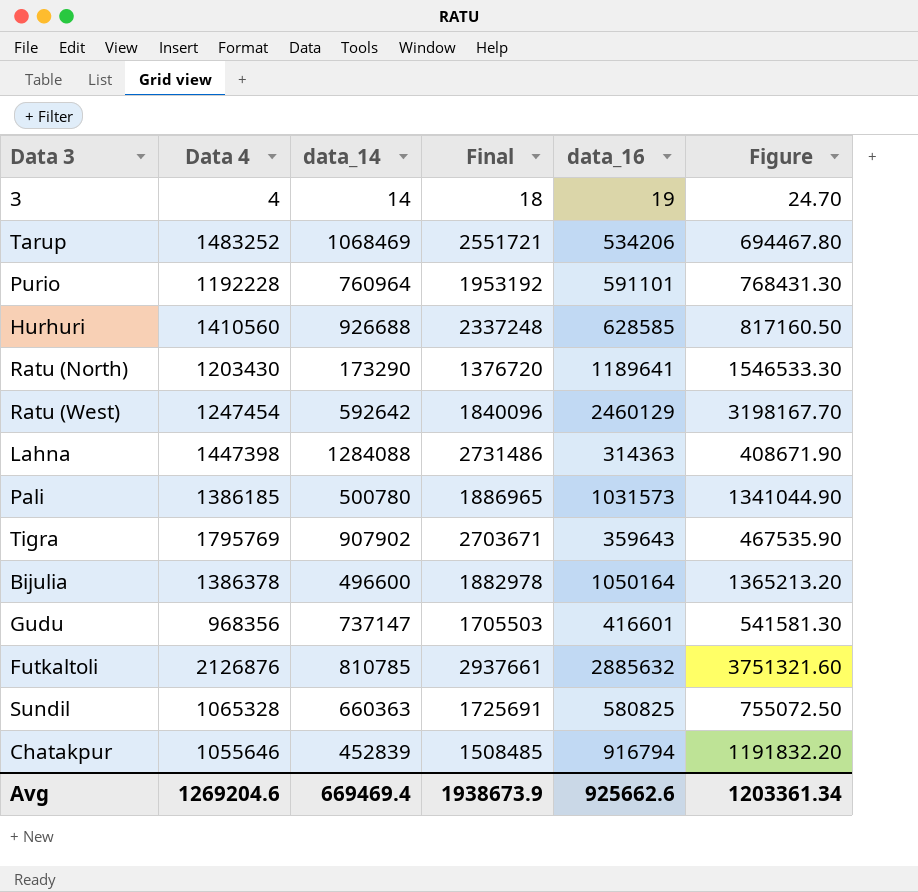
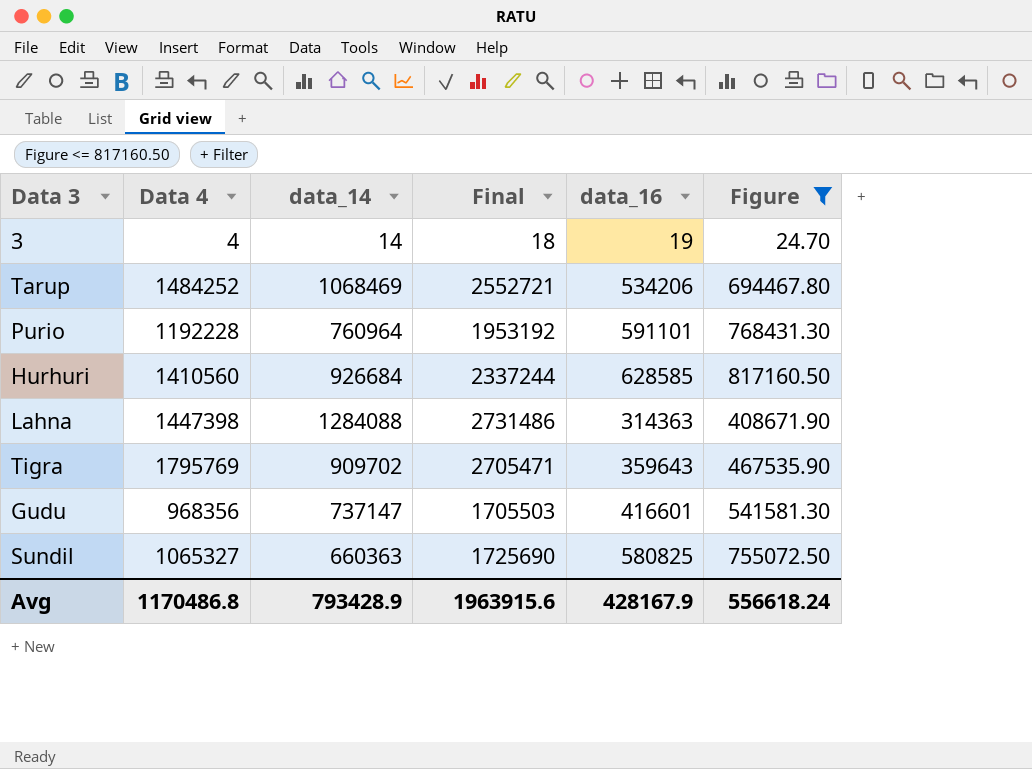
filter: none -> Figure <= 817160.50
Tarup | Data 4: 1483252 -> 1484252
Tarup | Final: 2551721 -> 2552721
Hurhuri | data_14: 926688 -> 926684
Hurhuri | Final: 2337248 -> 2337244
Tigra | data_14: 907902 -> 909702
Tigra | Final: 2703671 -> 2705471
Sundil | Data 4: 1065328 -> 1065327
Sundil | Final: 1725691 -> 1725690
Avg | Data 4: 1269204.6 -> 1170486.8
Avg | data_14: 669469.4 -> 793428.9
Avg | Final: 1938673.9 -> 1963915.6
Avg | data_16: 925662.6 -> 428167.9
Avg | Figure: 1203361.34 -> 556618.24

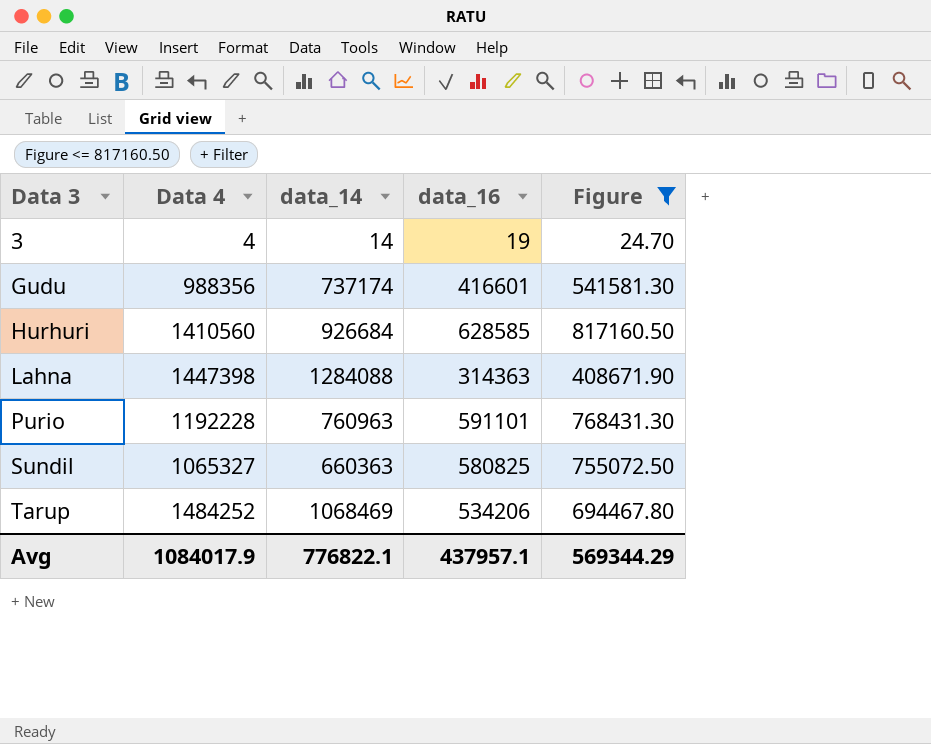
row order: none -> Data 3 ascending
column Final | formula: [Data 4] + [data_14] -> none
row Tigra: 1795769 | 909702 | 2705471 | 359643 | 467535.90 -> none
Gudu | Data 4: 968356 -> 988356
Gudu | data_14: 737147 -> 737174
Purio | data_14: 760964 -> 760963
Avg | Data 4: 1170486.8 -> 1084017.9
Avg | data_14: 793428.9 -> 776822.1
Avg | data_16: 428167.9 -> 437957.1
Avg | Figure: 556618.24 -> 569344.29

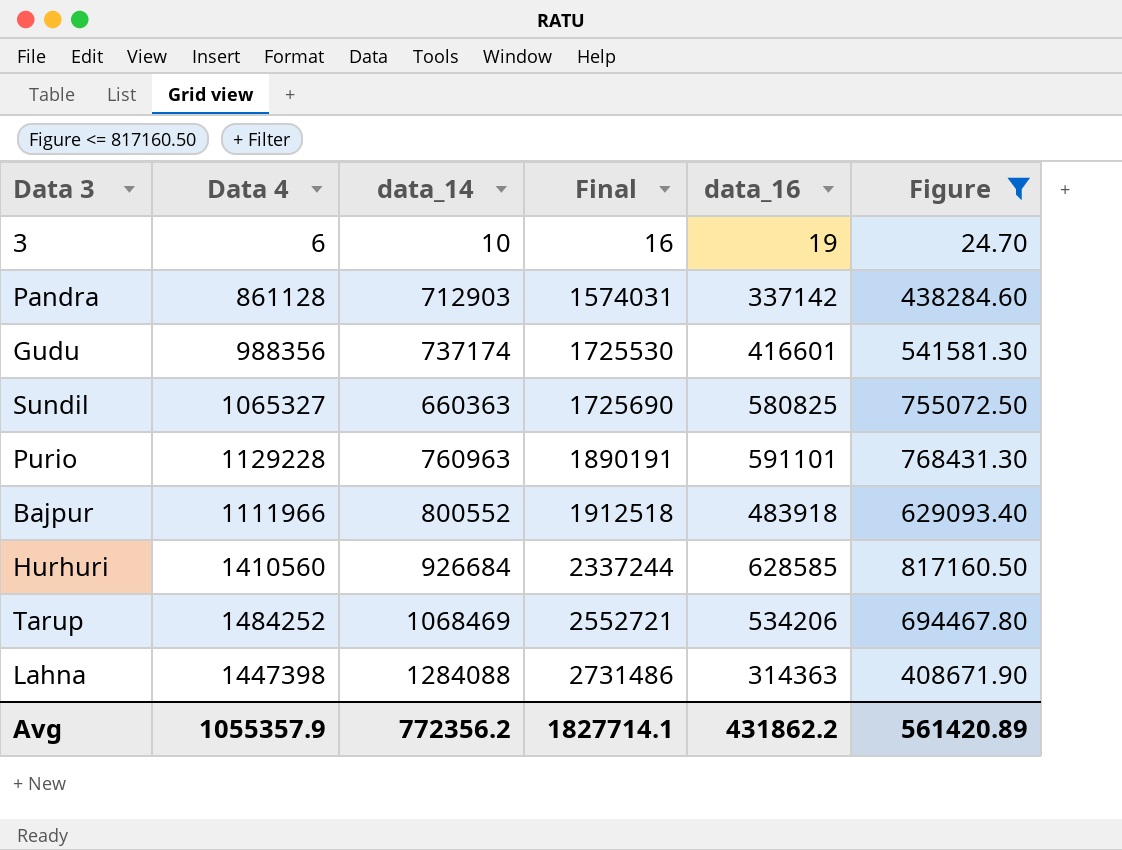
row order: Data 3 ascending -> Final ascending
column Final | formula: none -> [Data 4] + [data_14]
3 | Data 4: 4 -> 6
3 | data_14: 14 -> 10
row Pandra: none -> 861128 | 712903 | 1574031 | 337142 | 438284.60
Purio | Data 4: 1192228 -> 1129228
row Bajpur: none -> 1111966 | 800552 | 1912518 | 483918 | 629093.40
Avg | Data 4: 1084017.9 -> 1055357.9
Avg | data_14: 776822.1 -> 772356.2
Avg | data_16: 437957.1 -> 431862.2
Avg | Figure: 569344.29 -> 561420.89

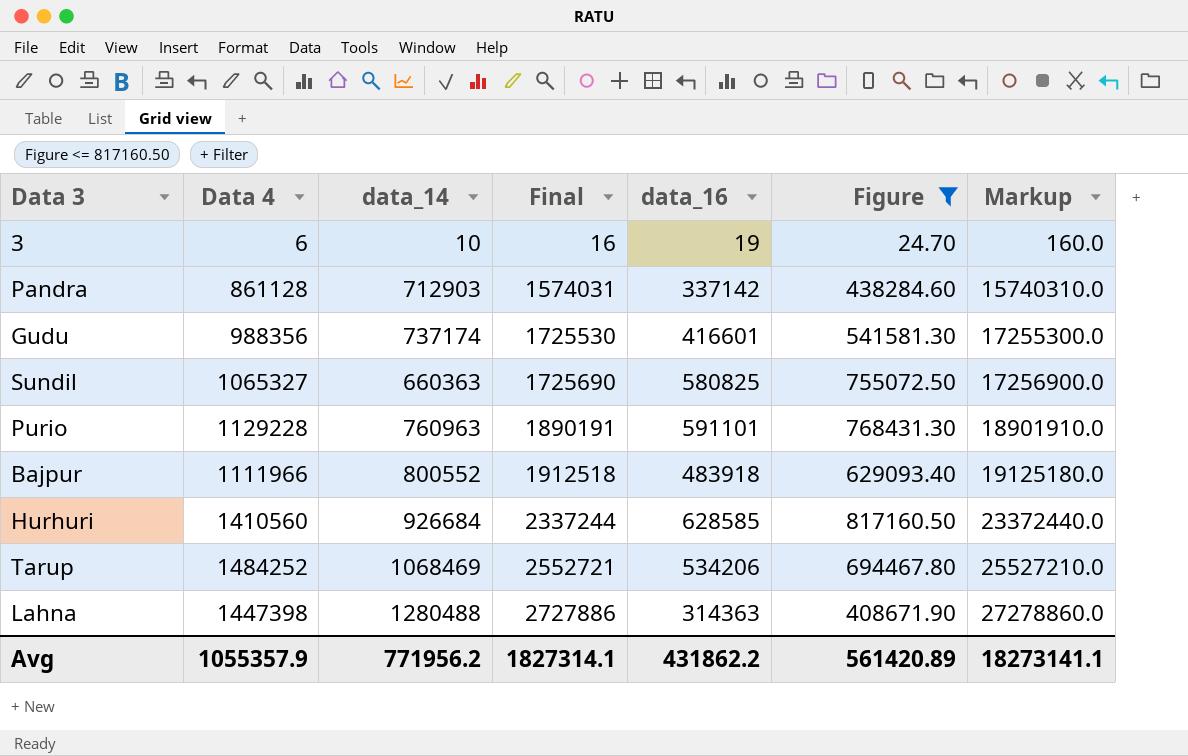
column Markup | formula: none -> [Final] * 10
Lahna | data_14: 1284088 -> 1280488
Lahna | Final: 2731486 -> 2727886
Avg | data_14: 772356.2 -> 771956.2
Avg | Final: 1827714.1 -> 1827314.1

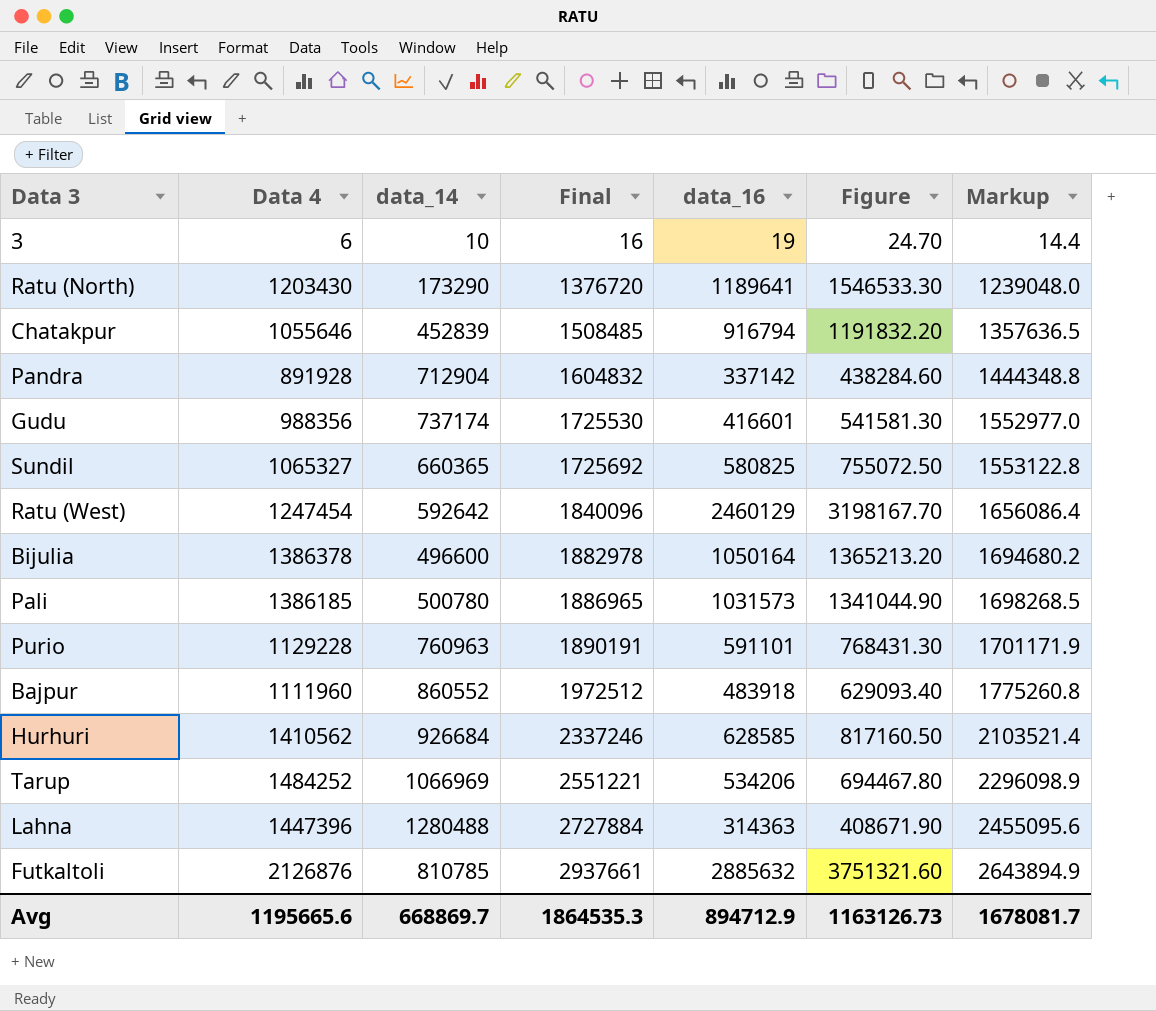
filter: Figure <= 817160.50 -> none
column Markup | formula: [Final] * 10 -> [Final] * 0.9
Pandra | Data 4: 861128 -> 891928
Pandra | data_14: 712903 -> 712904
Pandra | Final: 1574031 -> 1604832
Sundil | data_14: 660363 -> 660365
Sundil | Final: 1725690 -> 1725692
Bajpur | Data 4: 1111966 -> 1111960
Bajpur | data_14: 800552 -> 860552
Bajpur | Final: 1912518 -> 1972512
Hurhuri | Data 4: 1410560 -> 1410562
Hurhuri | Final: 2337244 -> 2337246
Tarup | data_14: 1068469 -> 1066969
Tarup | Final: 2552721 -> 2551221
Lahna | Data 4: 1447398 -> 1447396
Lahna | Final: 2727886 -> 2727884
Avg | Data 4: 1055357.9 -> 1195665.6
Avg | data_14: 771956.2 -> 668869.7
Avg | Final: 1827314.1 -> 1864535.3
Avg | data_16: 431862.2 -> 894712.9
Avg | Figure: 561420.89 -> 1163126.73
Avg | Markup: 18273141.1 -> 1678081.7

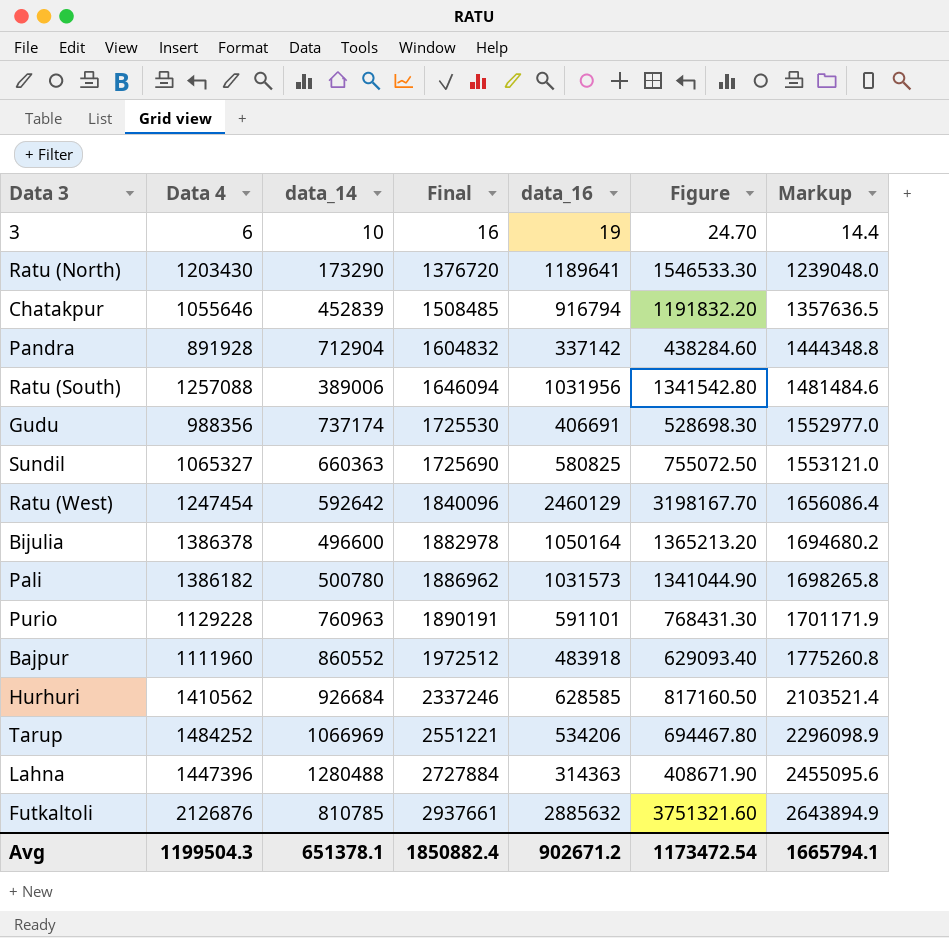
row Ratu (South): none -> 1257088 | 389006 | 1646094 | 1031956 | 1341542.80 | 1481484.6
Gudu | data_16: 416601 -> 406691
Gudu | Figure: 541581.30 -> 528698.30
Sundil | data_14: 660365 -> 660363
Sundil | Final: 1725692 -> 1725690
Sundil | Markup: 1553122.8 -> 1553121.0
Pali | Data 4: 1386185 -> 1386182
Pali | Final: 1886965 -> 1886962
Pali | Markup: 1698268.5 -> 1698265.8
Avg | Data 4: 1195665.6 -> 1199504.3
Avg | data_14: 668869.7 -> 651378.1
Avg | Final: 1864535.3 -> 1850882.4
Avg | data_16: 894712.9 -> 902671.2
Avg | Figure: 1163126.73 -> 1173472.54
Avg | Markup: 1678081.7 -> 1665794.1

